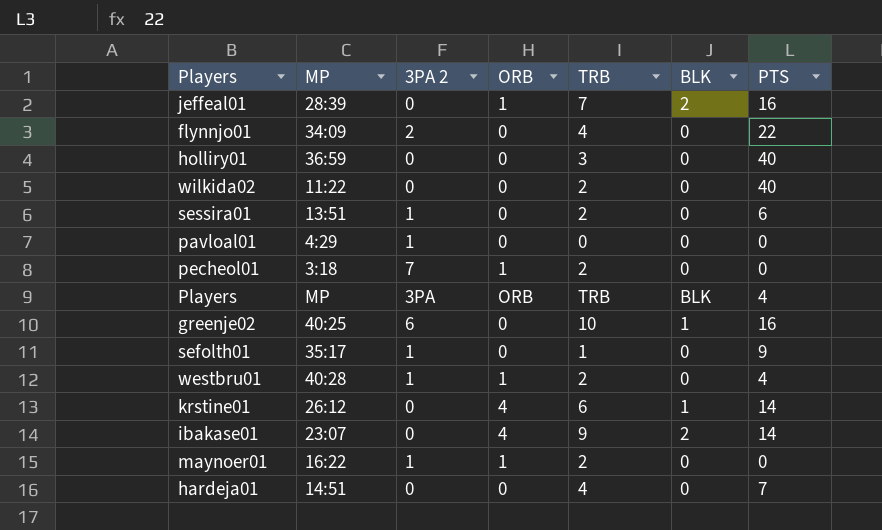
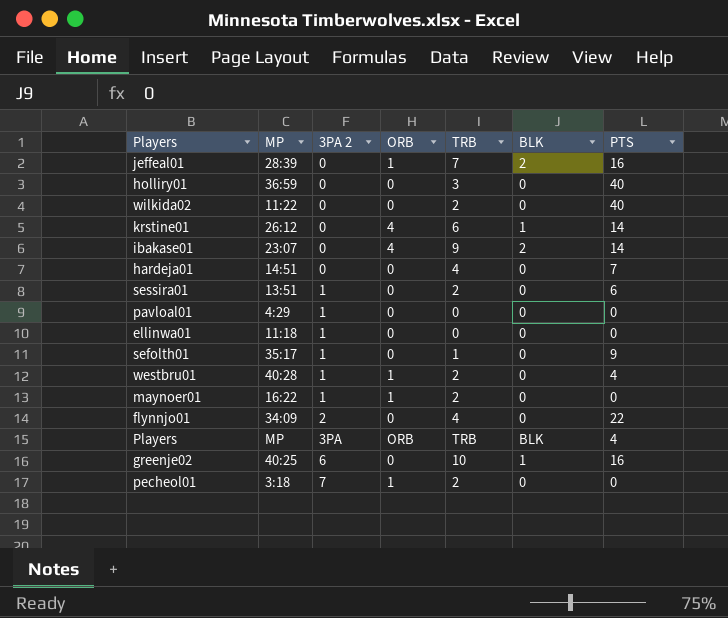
row order: none -> 3PA 2 ascending
row ellinwa01: none -> 11:18 | 1 | 0 | 0 | 0 | 0

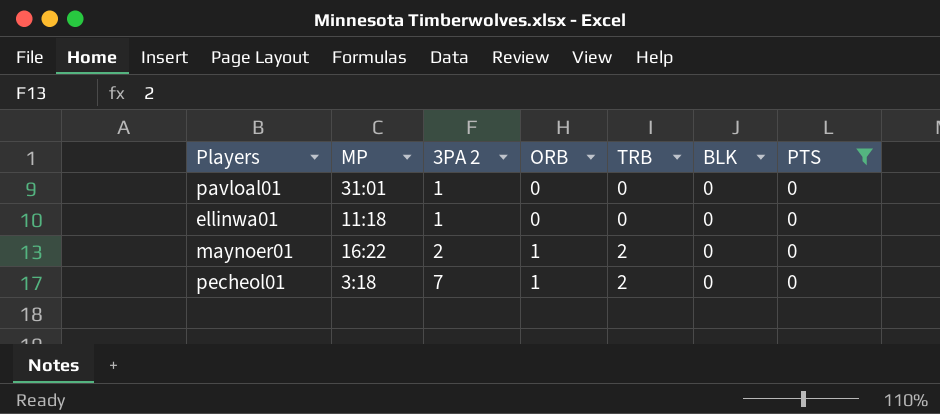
filter: none -> PTS = 0
pavloal01 | MP: 4:29 -> 31:01
maynoer01 | 3PA 2: 1 -> 2

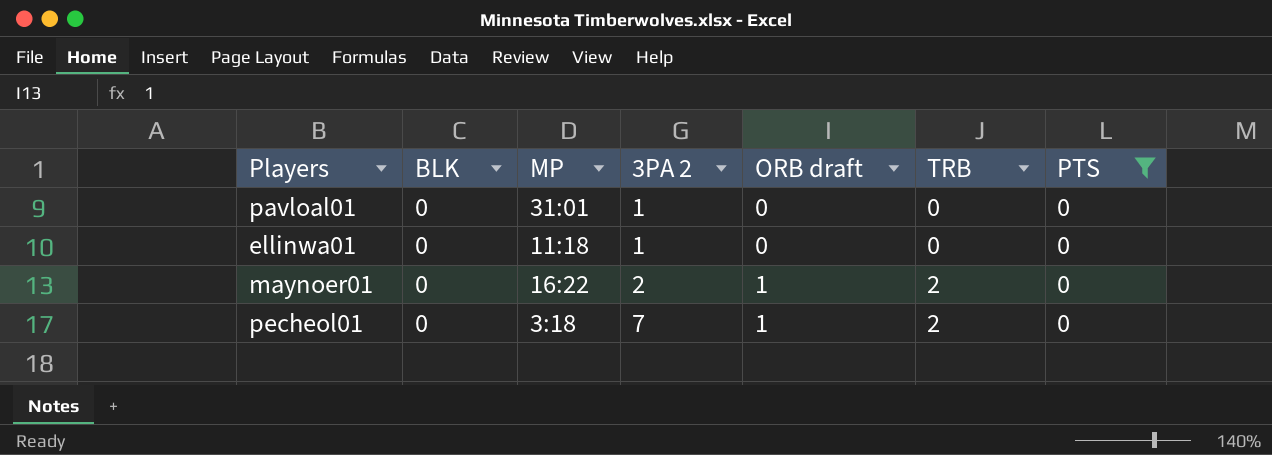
column BLK | position: 6 -> 2
column name: ORB -> ORB draft

